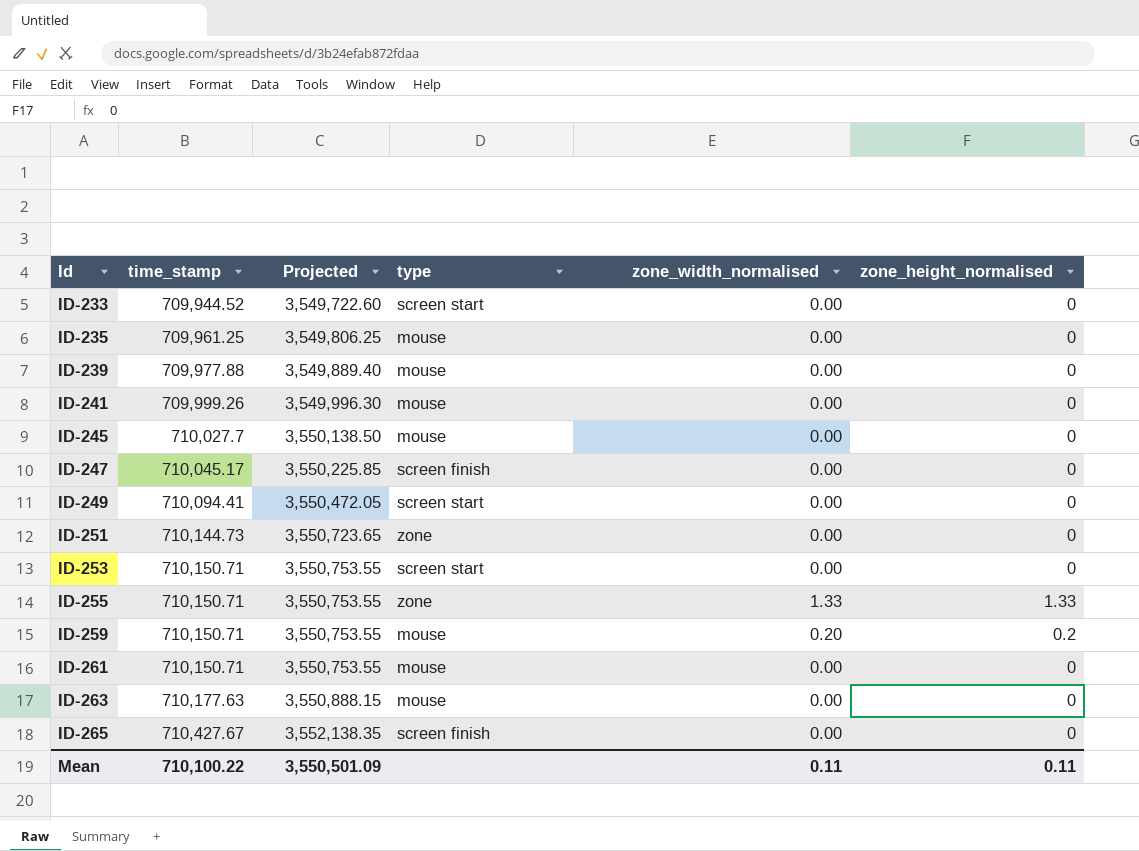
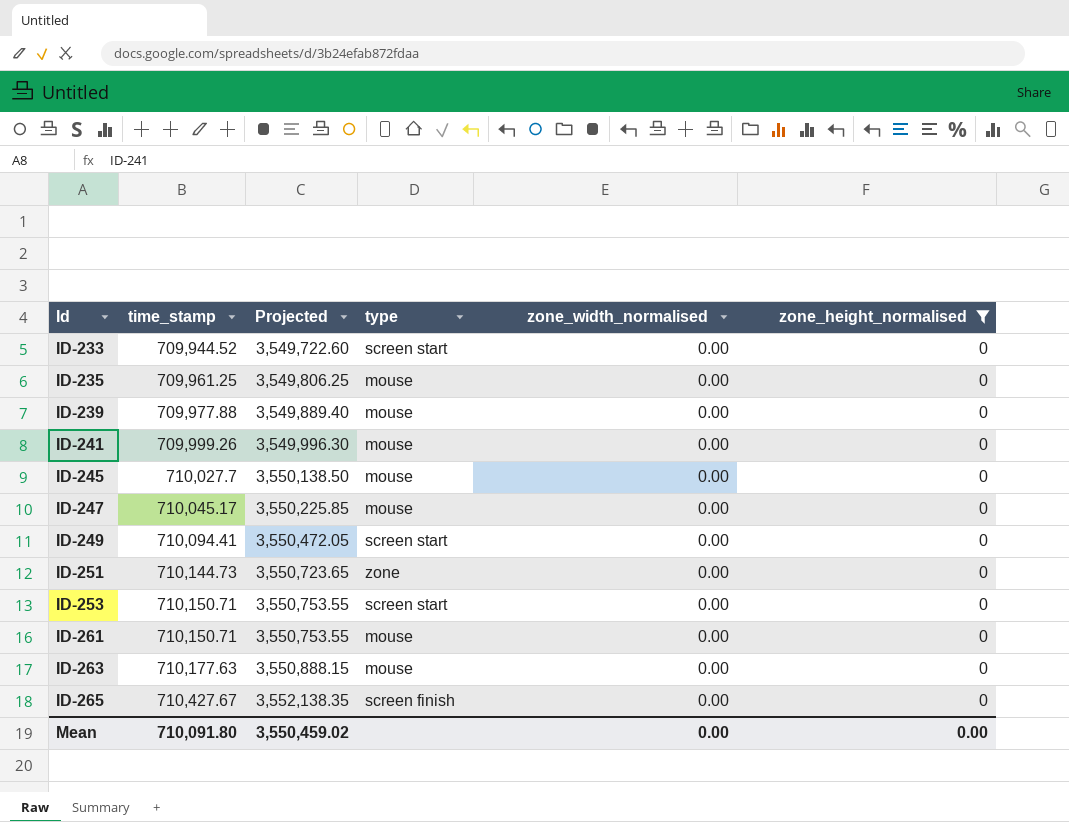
filter: none -> zone_height_normalised = 0
ID-247 | type: screen finish -> mouse
Mean | time_stamp: 710,100.22 -> 710,091.80
Mean | Projected: 3,550,501.09 -> 3,550,459.02
Mean | zone_width_normalised: 0.11 -> 0.00
Mean | zone_height_normalised: 0.11 -> 0.00

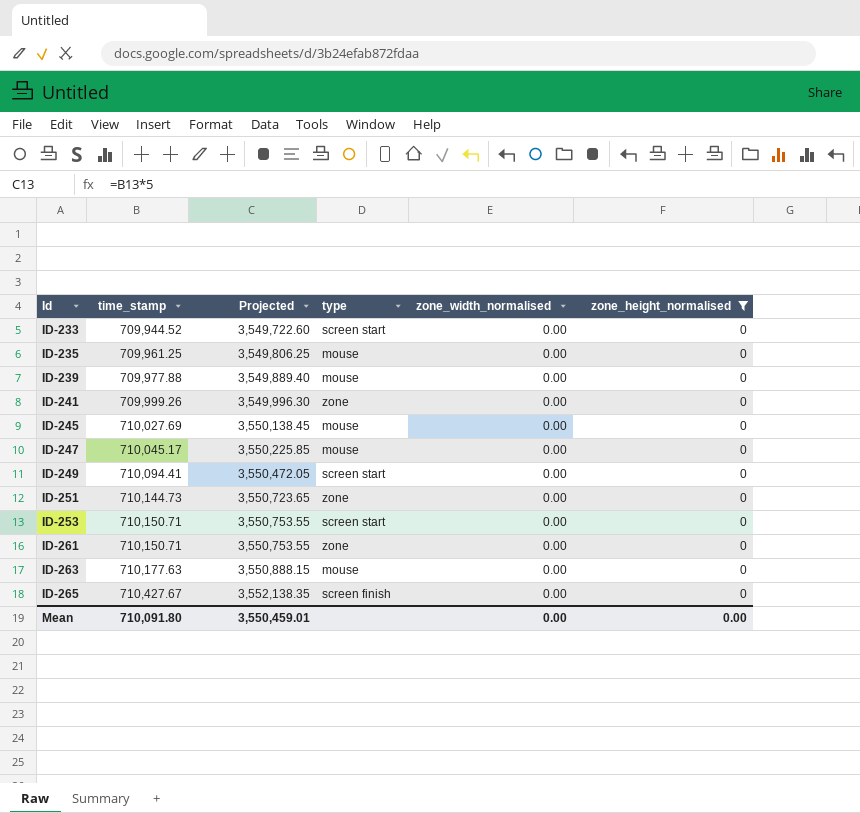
ID-241 | type: mouse -> zone
ID-245 | time_stamp: 710,027.7 -> 710,027.69
ID-245 | Projected: 3,550,138.50 -> 3,550,138.45
ID-261 | type: mouse -> zone
Mean | Projected: 3,550,459.02 -> 3,550,459.01

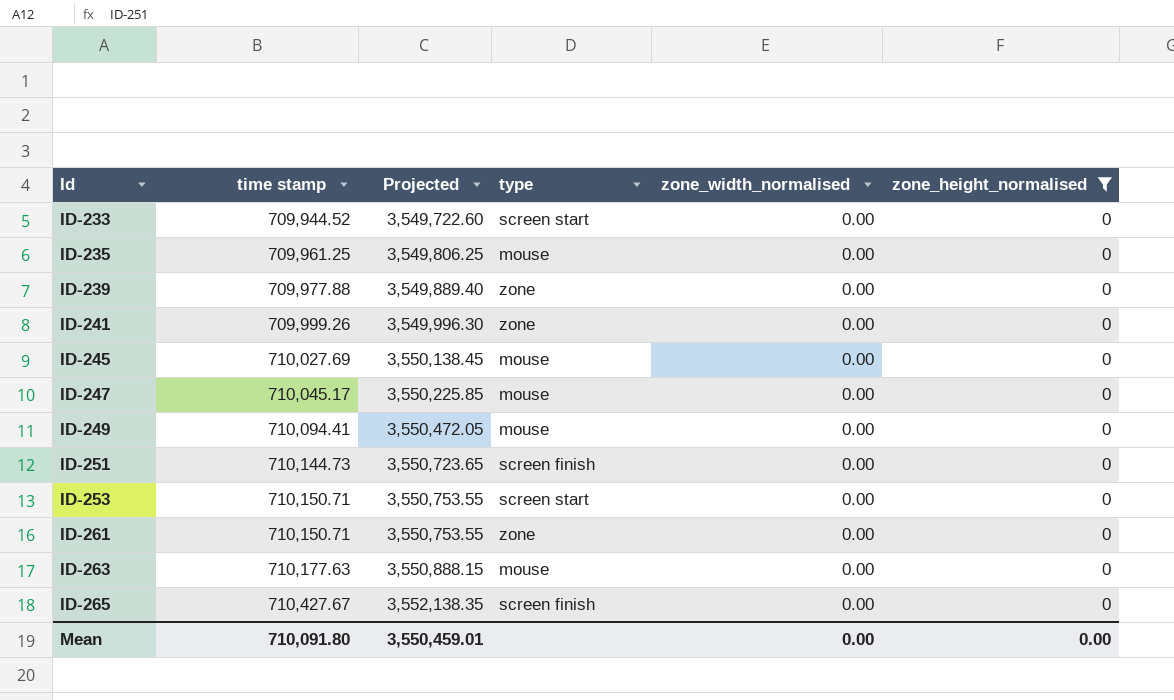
column name: time_stamp -> time stamp
ID-239 | type: mouse -> zone
ID-249 | type: screen start -> mouse
ID-251 | type: zone -> screen finish

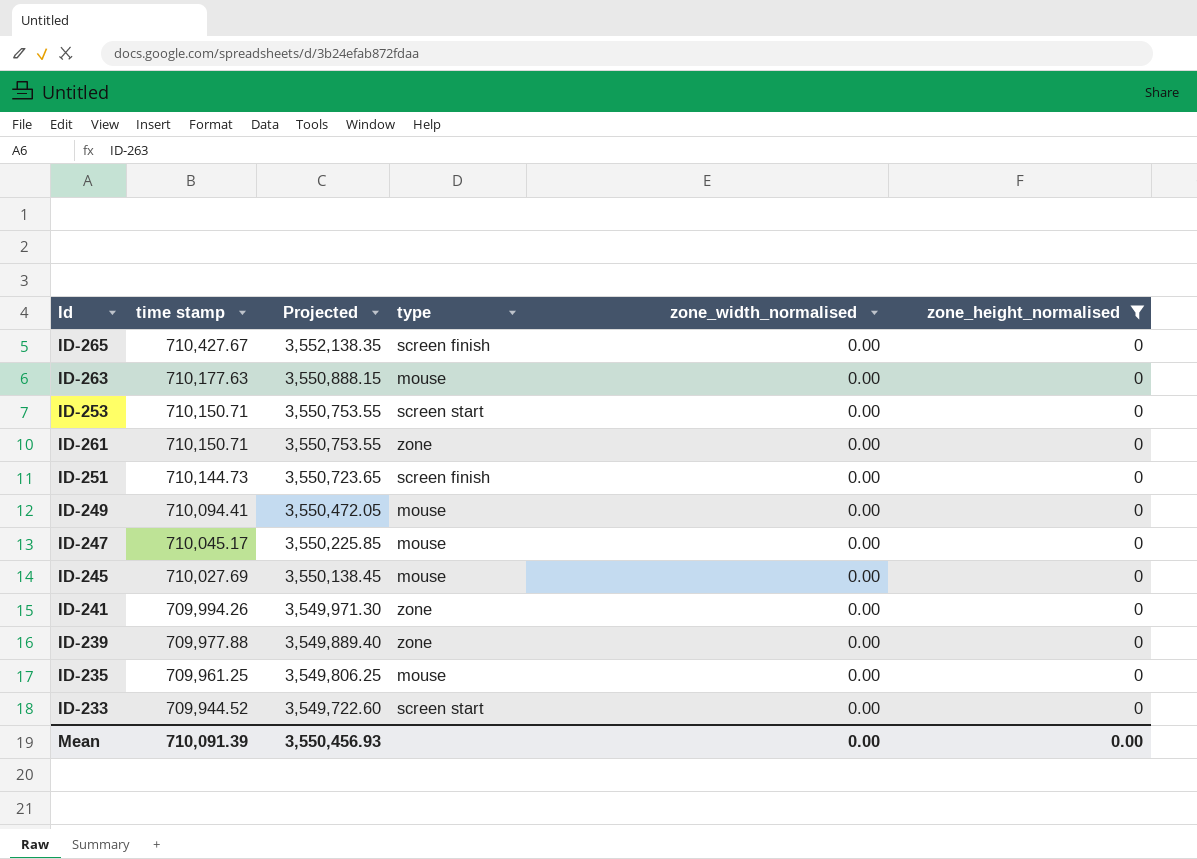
row order: Id ascending -> time stamp descending
ID-241 | time stamp: 709,999.26 -> 709,994.26
ID-241 | Projected: 3,549,996.30 -> 3,549,971.30
Mean | time stamp: 710,091.80 -> 710,091.39
Mean | Projected: 3,550,459.01 -> 3,550,456.93

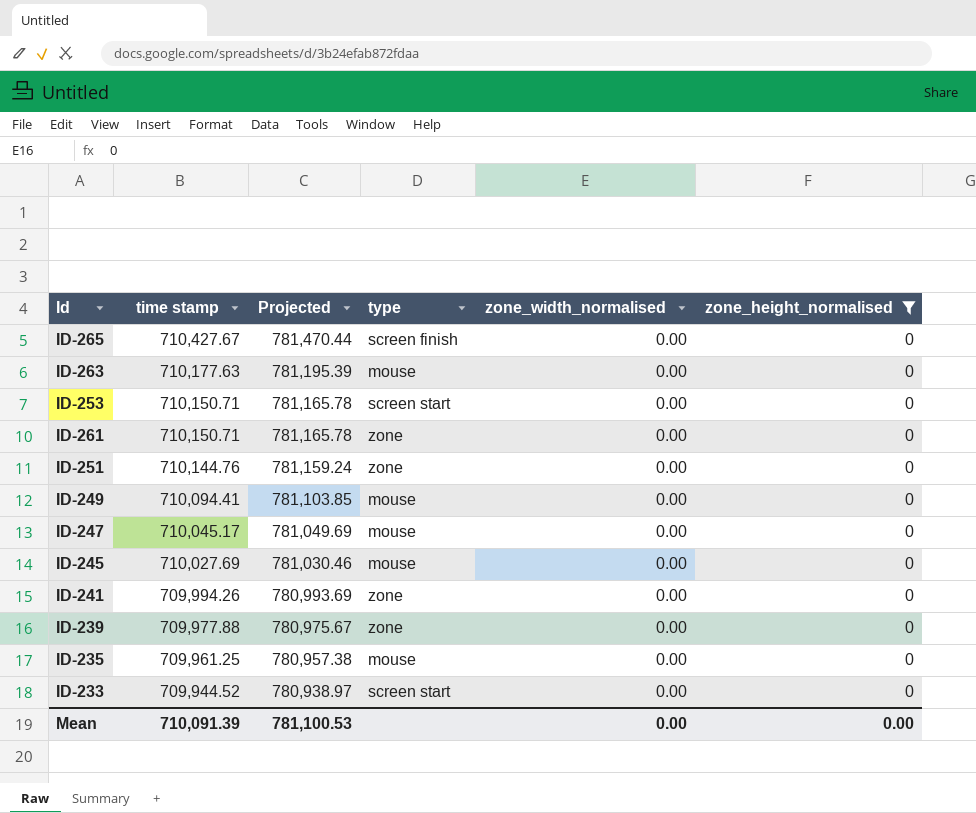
column Projected | formula: [time stamp] * 5 -> [time stamp] * 1.1
ID-251 | time stamp: 710,144.73 -> 710,144.76
ID-251 | type: screen finish -> zone
Mean | Projected: 3,550,456.93 -> 781,100.53

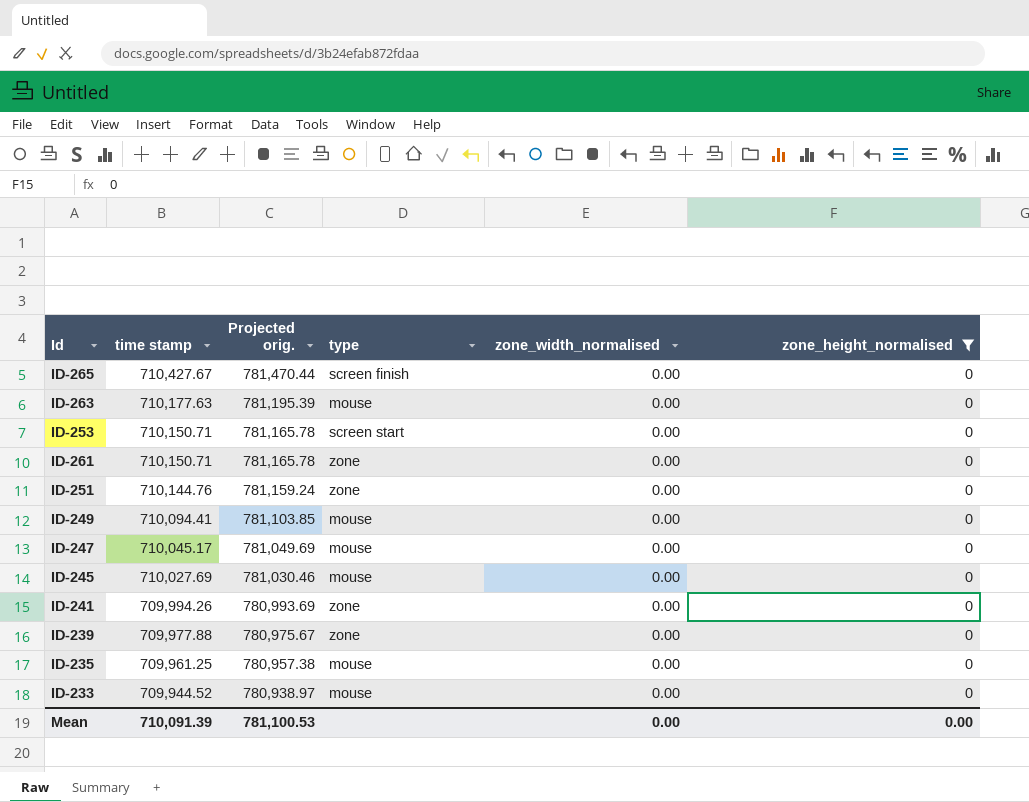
column name: Projected -> Projected orig.
ID-233 | type: screen start -> mouse

